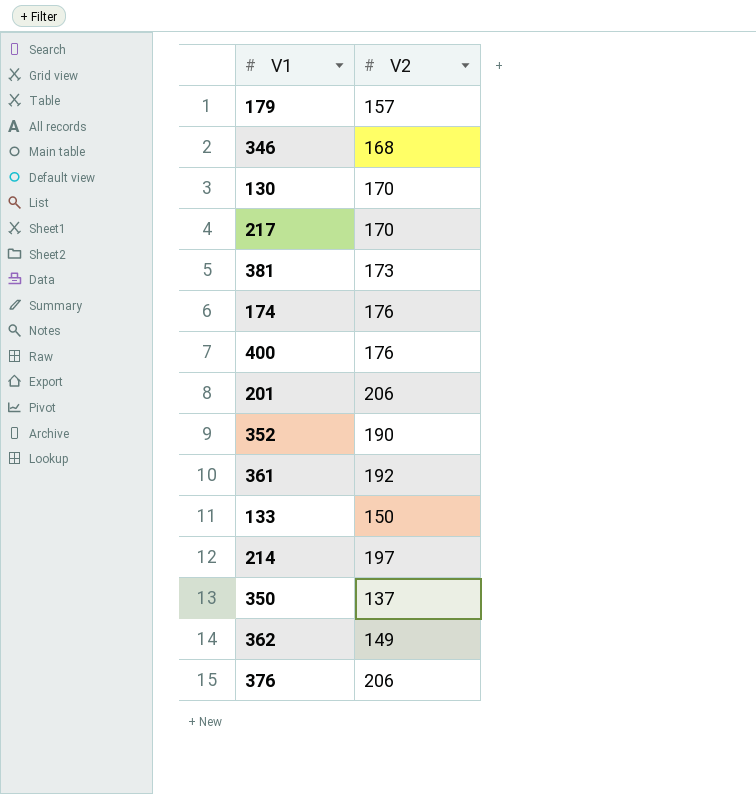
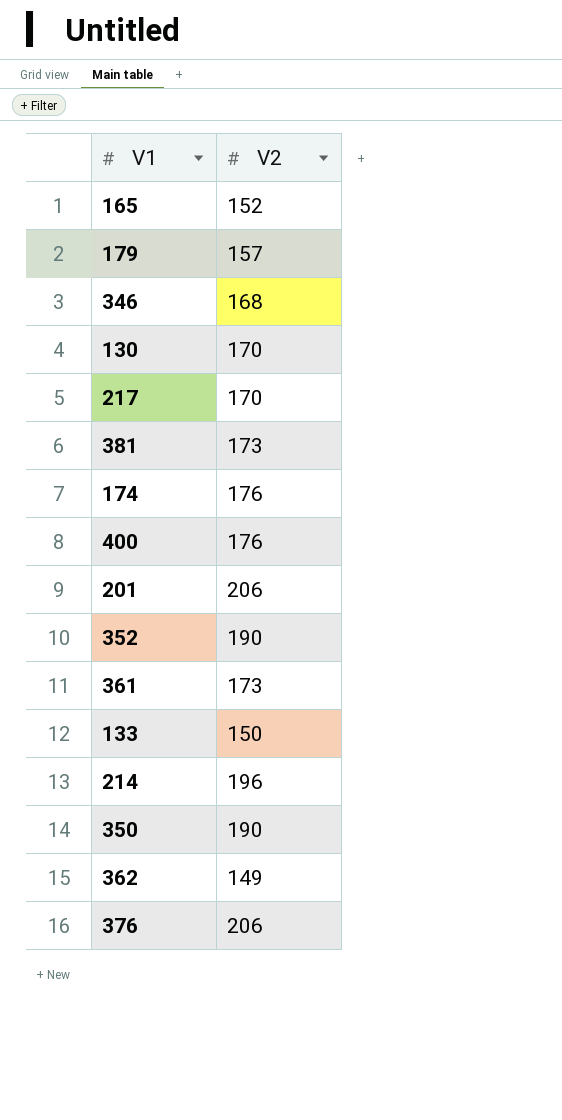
row 165: none -> 152
361 | V2: 192 -> 173
214 | V2: 197 -> 196
350 | V2: 137 -> 190

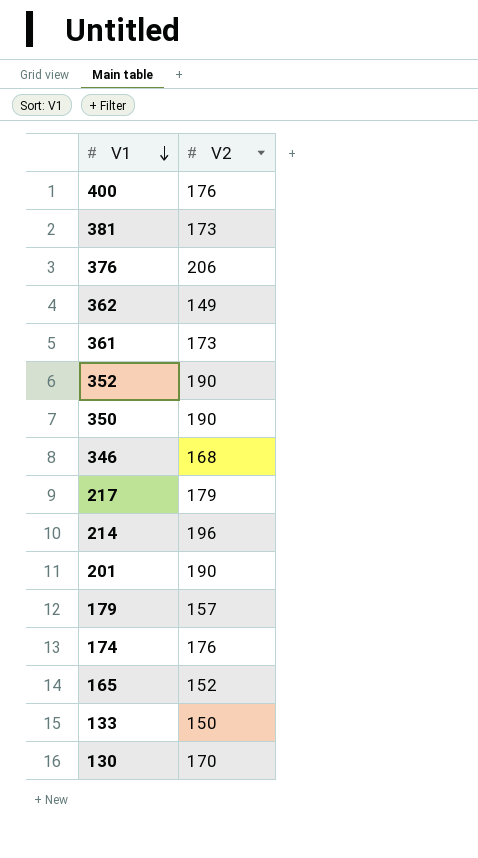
row order: none -> V1 descending
217 | V2: 170 -> 179
201 | V2: 206 -> 190

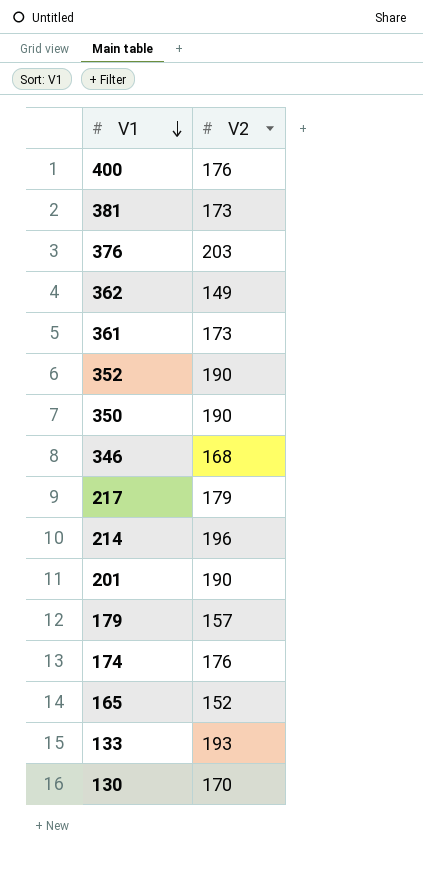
376 | V2: 206 -> 203
133 | V2: 150 -> 193

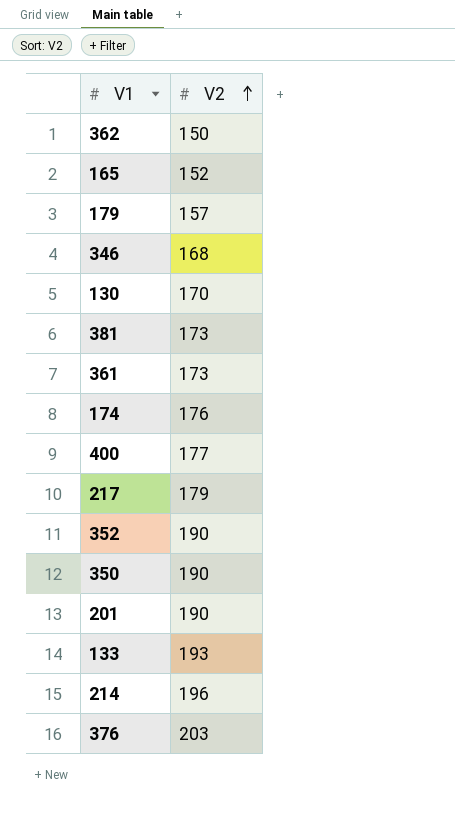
row order: V1 descending -> V2 ascending
362 | V2: 149 -> 150
400 | V2: 176 -> 177

